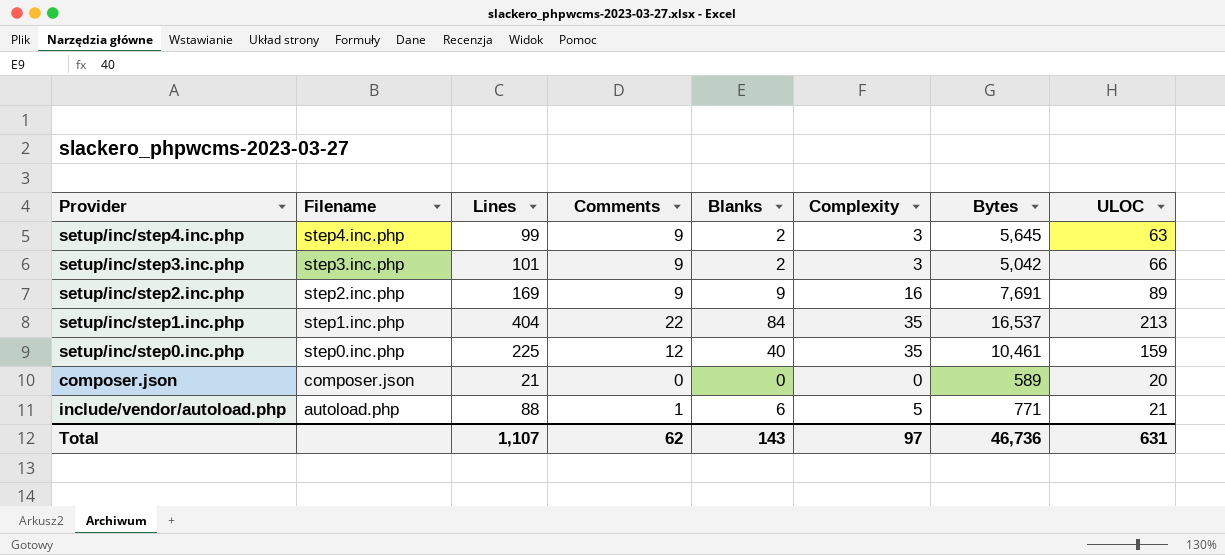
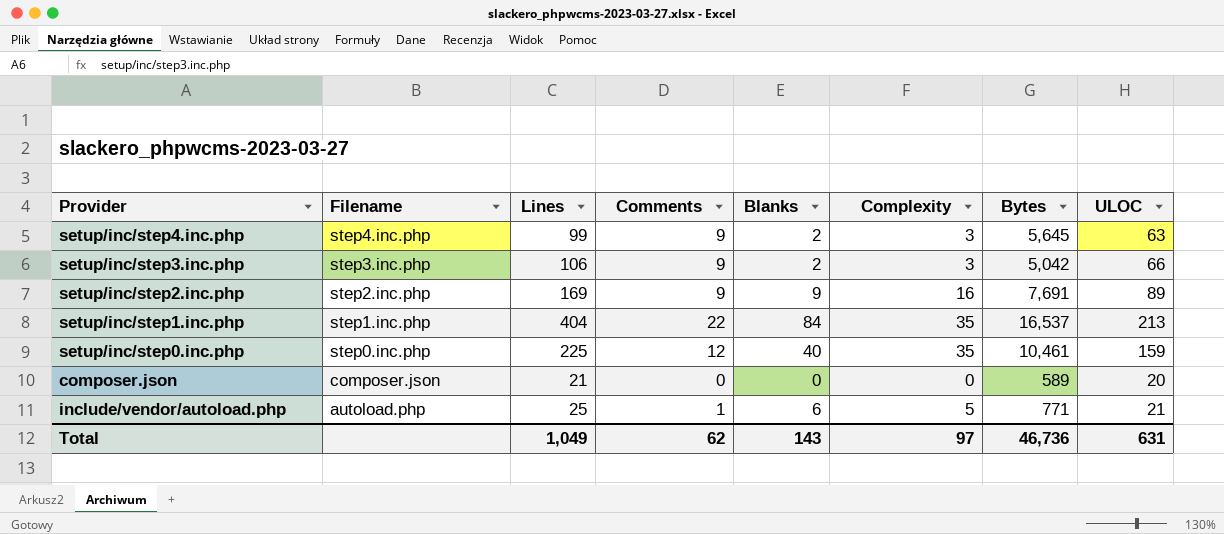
setup/inc/step3.inc.php | Lines: 101 -> 106
include/vendor/autoload.php | Lines: 88 -> 25
Total | Lines: 1,107 -> 1,049

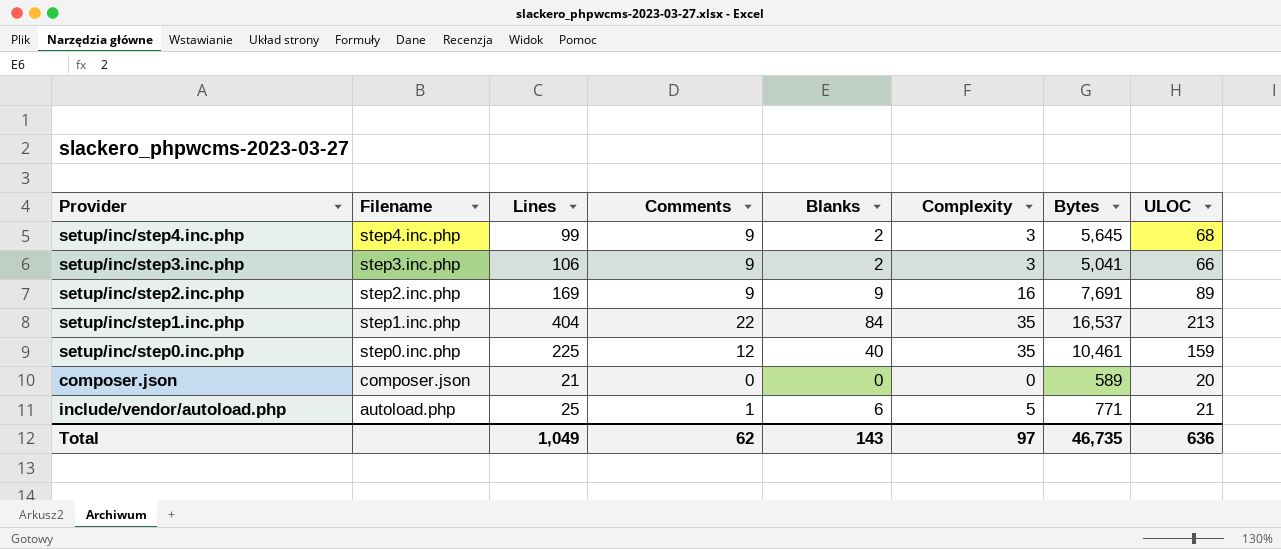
setup/inc/step4.inc.php | ULOC: 63 -> 68
setup/inc/step3.inc.php | Bytes: 5,042 -> 5,041
Total | Bytes: 46,736 -> 46,735
Total | ULOC: 631 -> 636

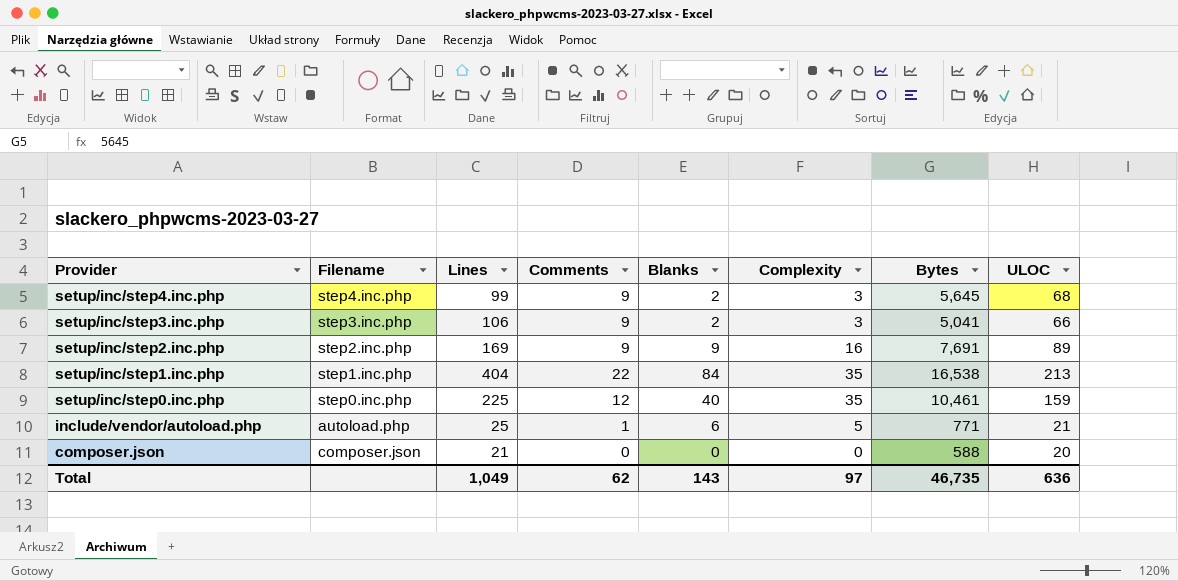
row order: Filename descending -> Provider descending
setup/inc/step1.inc.php | Bytes: 16,537 -> 16,538
composer.json | Bytes: 589 -> 588

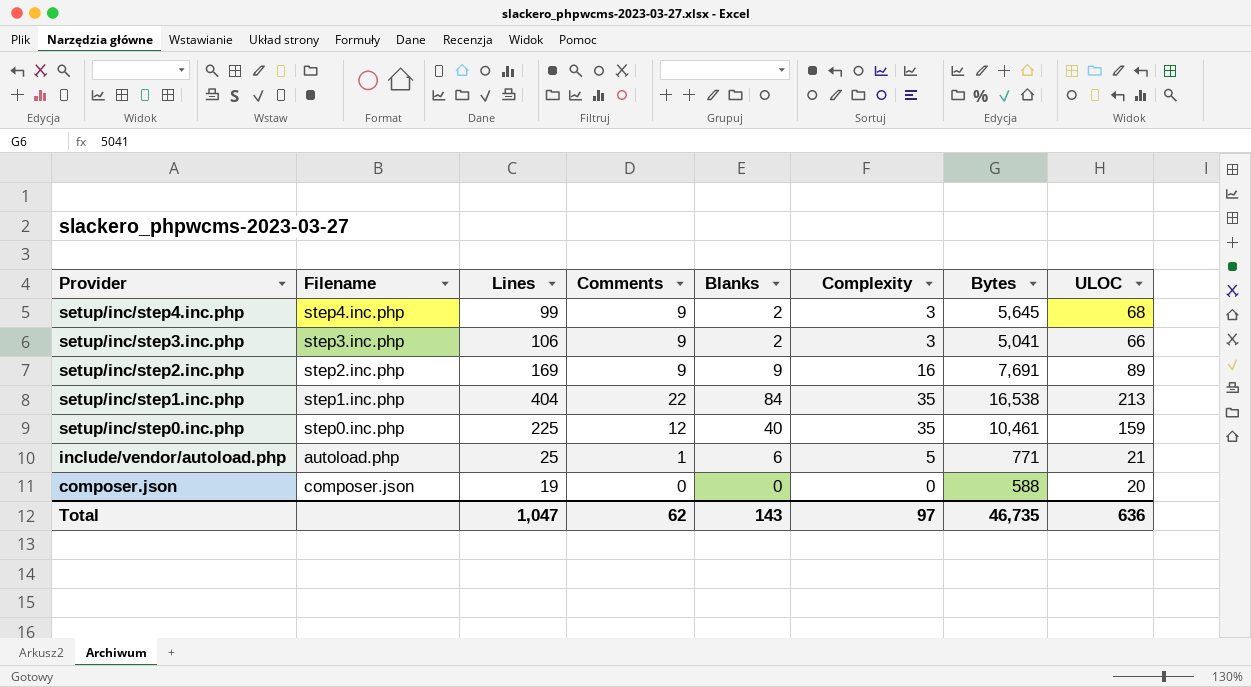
composer.json | Lines: 21 -> 19
Total | Lines: 1,049 -> 1,047

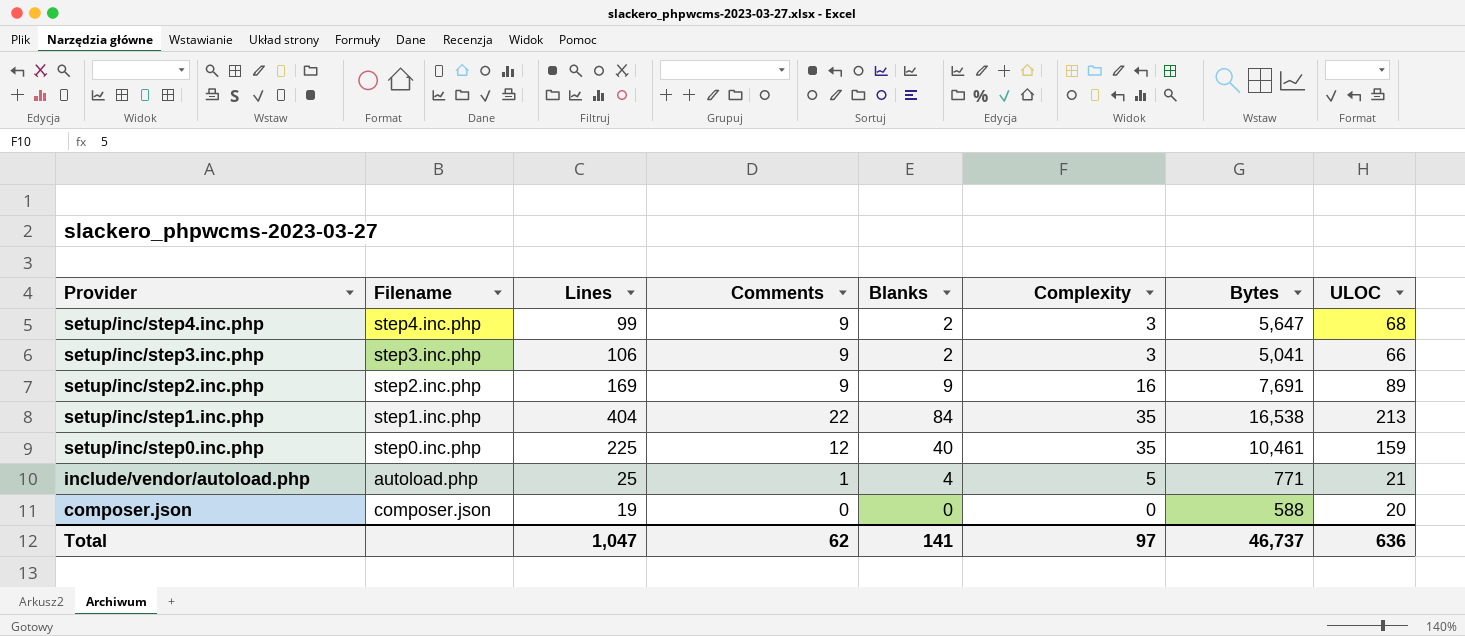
setup/inc/step4.inc.php | Bytes: 5,645 -> 5,647
include/vendor/autoload.php | Blanks: 6 -> 4
Total | Blanks: 143 -> 141
Total | Bytes: 46,735 -> 46,737

